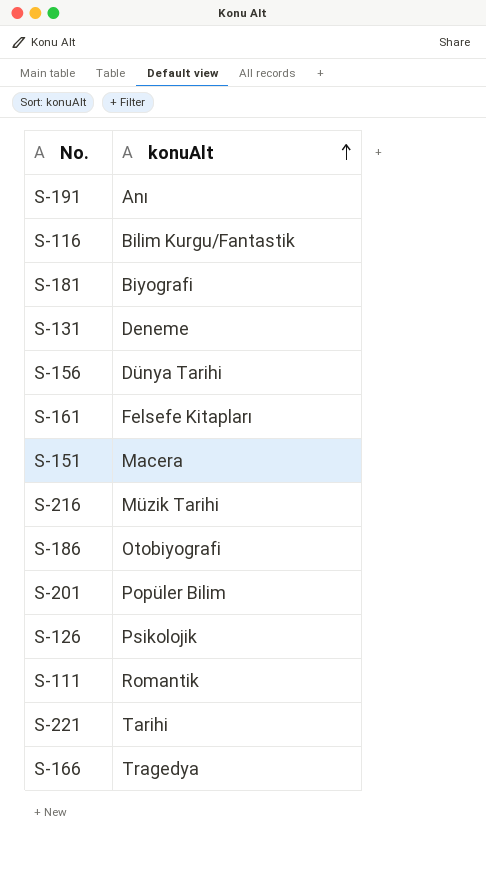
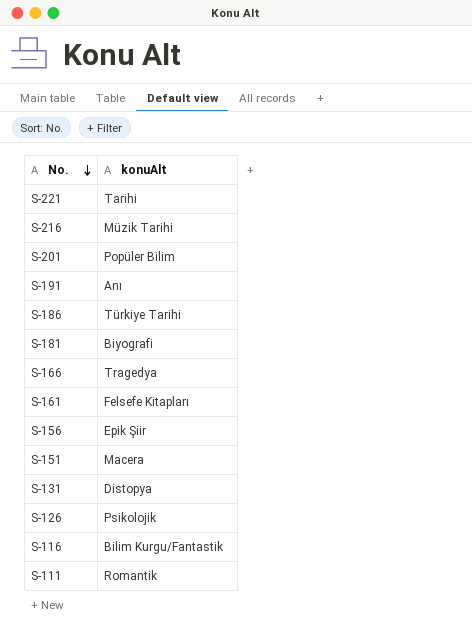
row order: konuAlt ascending -> No. descending
S-186 | konuAlt: Otobiyografi -> Türkiye Tarihi
S-156 | konuAlt: Dünya Tarihi -> Epik Şiir
S-131 | konuAlt: Deneme -> Distopya

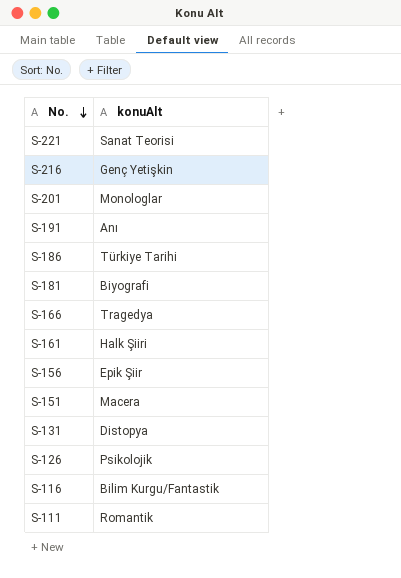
S-221 | konuAlt: Tarihi -> Sanat Teorisi
S-216 | konuAlt: Müzik Tarihi -> Genç Yetişkin
S-201 | konuAlt: Popüler Bilim -> Monologlar
S-161 | konuAlt: Felsefe Kitapları -> Halk Şiiri

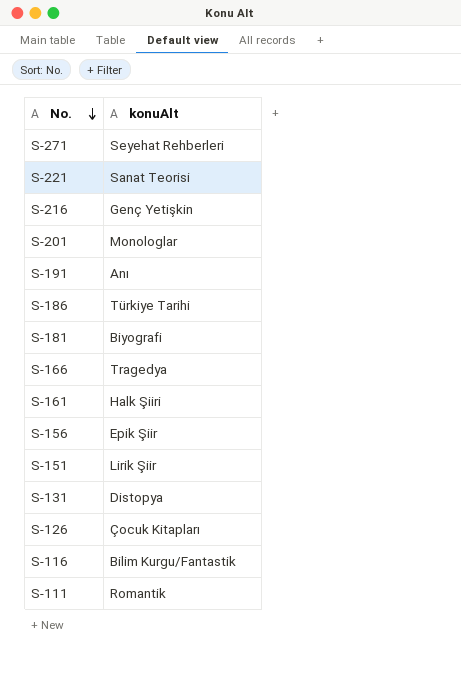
row S-271: none -> Seyehat Rehberleri
S-151 | konuAlt: Macera -> Lirik Şiir
S-126 | konuAlt: Psikolojik -> Çocuk Kitapları

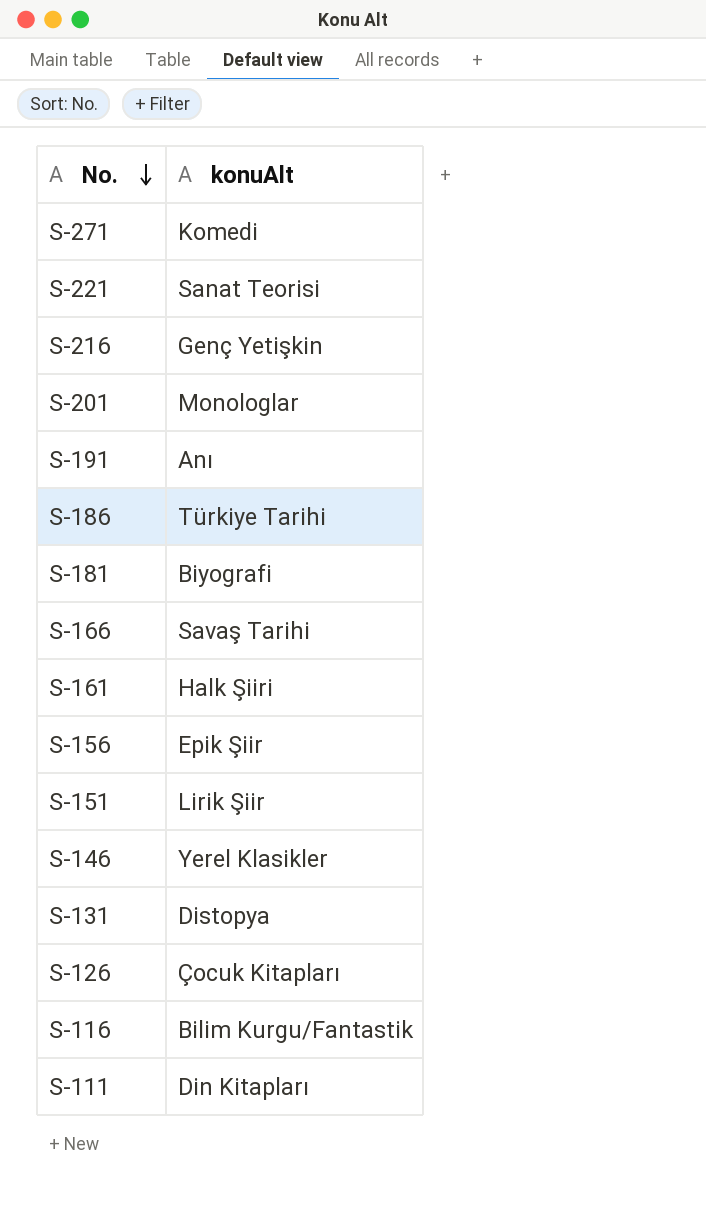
S-271 | konuAlt: Seyehat Rehberleri -> Komedi
S-166 | konuAlt: Tragedya -> Savaş Tarihi
row S-146: none -> Yerel Klasikler
S-111 | konuAlt: Romantik -> Din Kitapları

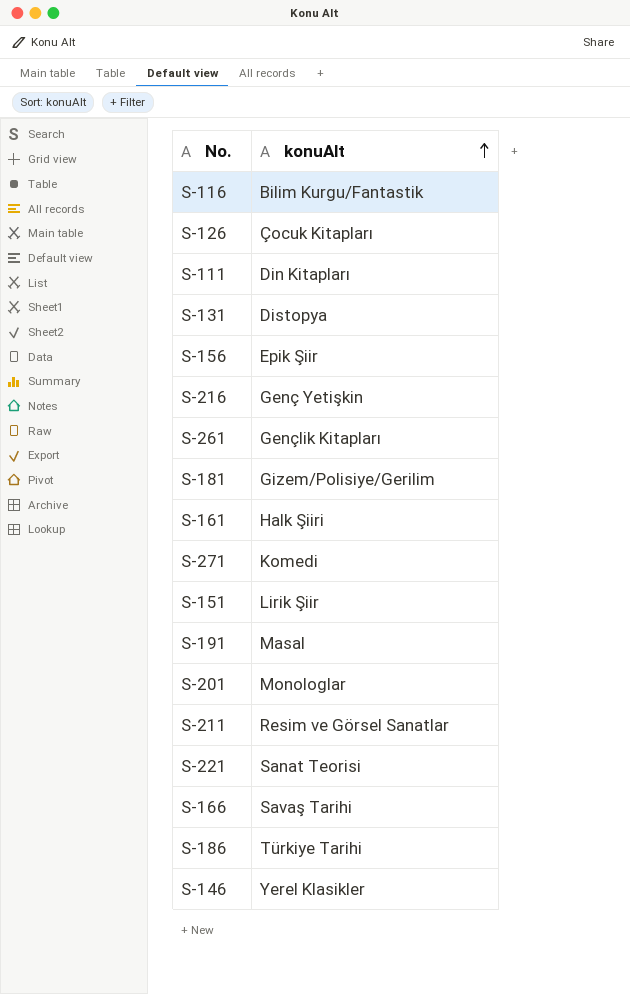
row order: No. descending -> konuAlt ascending
row S-261: none -> Gençlik Kitapları
S-181 | konuAlt: Biyografi -> Gizem/Polisiye/Gerilim
S-191 | konuAlt: Anı -> Masal
row S-211: none -> Resim ve Görsel Sanatlar

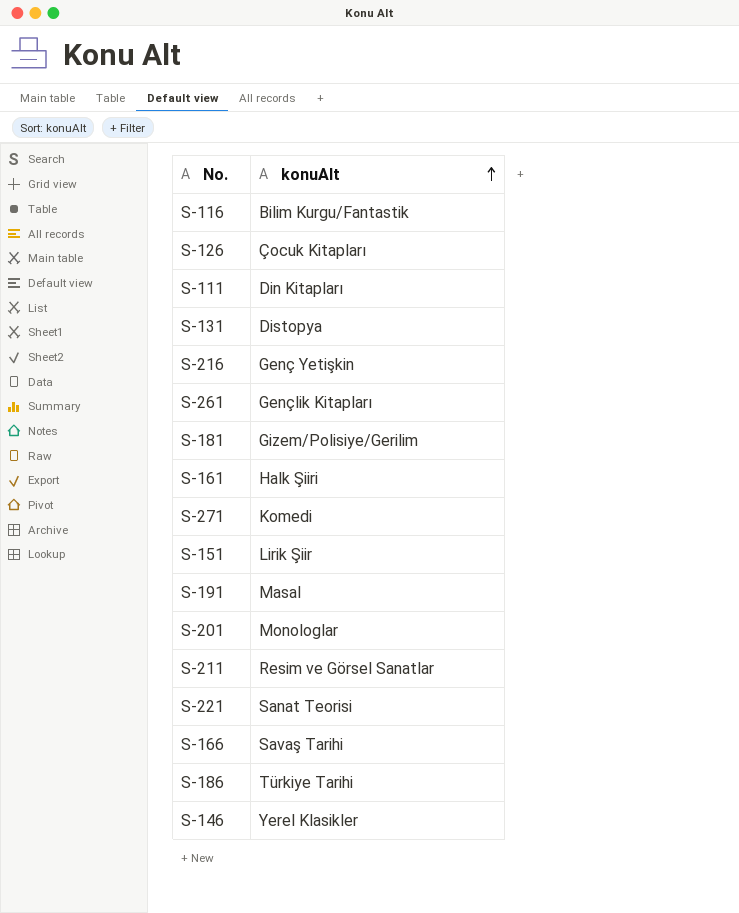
row S-156: Epik Şiir -> none

